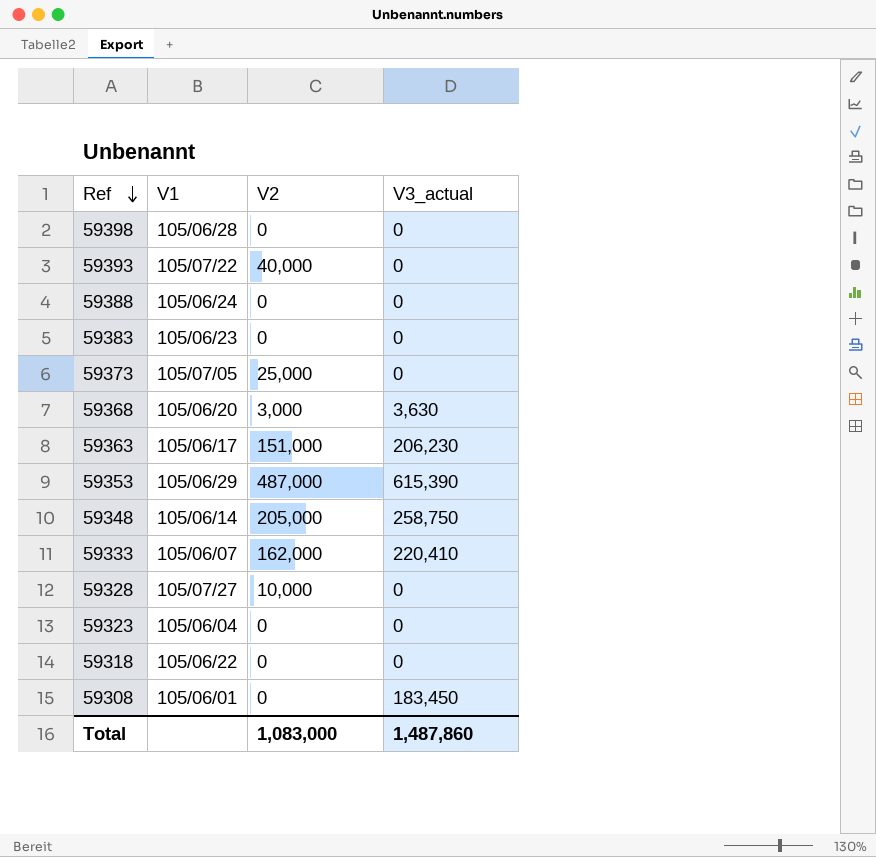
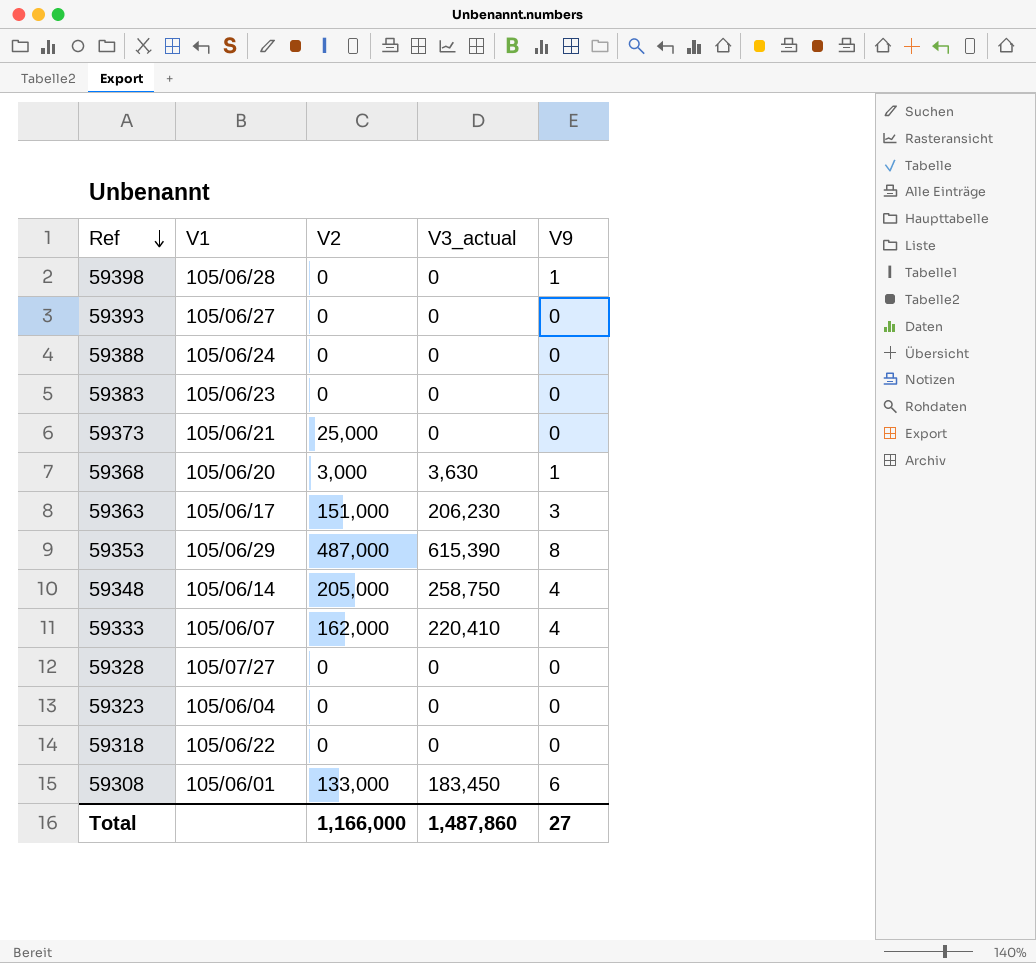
column V9 | position: none -> 5
59393 | V1: 105/07/22 -> 105/06/27
59393 | V2: 40,000 -> 0
59373 | V1: 105/07/05 -> 105/06/21
59328 | V2: 10,000 -> 0
59308 | V2: 0 -> 133,000
Total | V2: 1,083,000 -> 1,166,000

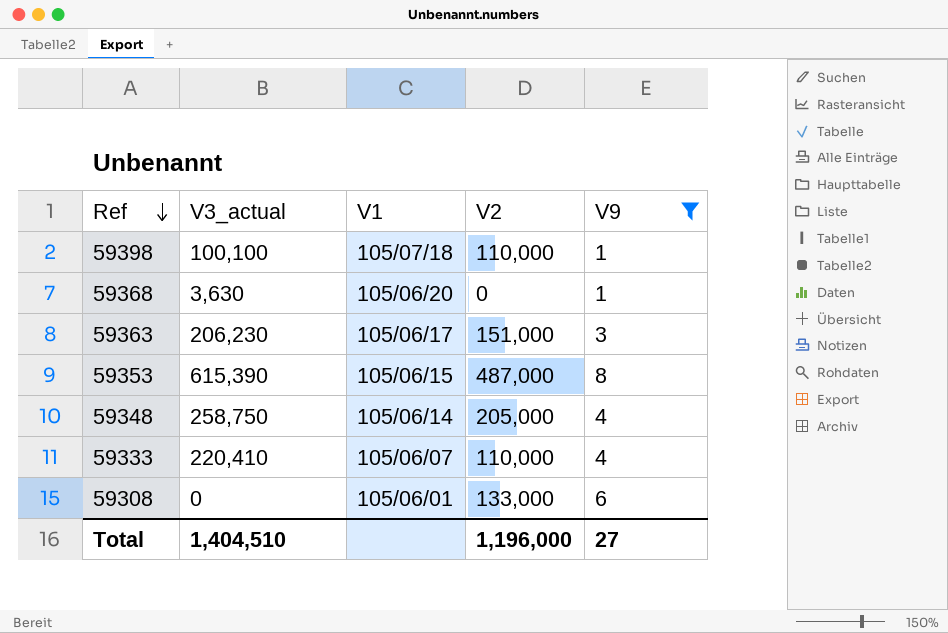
filter: none -> V9 != 0
column V3_actual | position: 4 -> 2
59398 | V3_actual: 0 -> 100,100
59398 | V1: 105/06/28 -> 105/07/18
59398 | V2: 0 -> 110,000
59368 | V2: 3,000 -> 0
59353 | V1: 105/06/29 -> 105/06/15
59333 | V2: 162,000 -> 110,000
59308 | V3_actual: 183,450 -> 0
Total | V3_actual: 1,487,860 -> 1,404,510
Total | V2: 1,166,000 -> 1,196,000

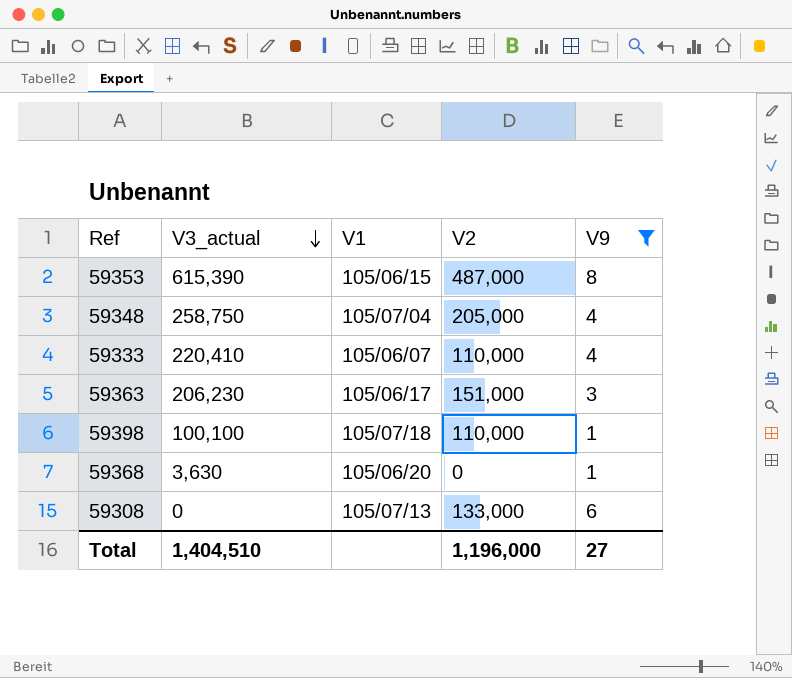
row order: Ref descending -> V3_actual descending
59348 | V1: 105/06/14 -> 105/07/04
59308 | V1: 105/06/01 -> 105/07/13

